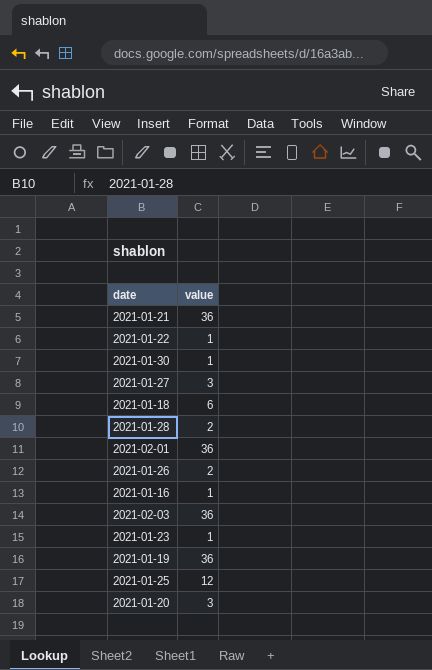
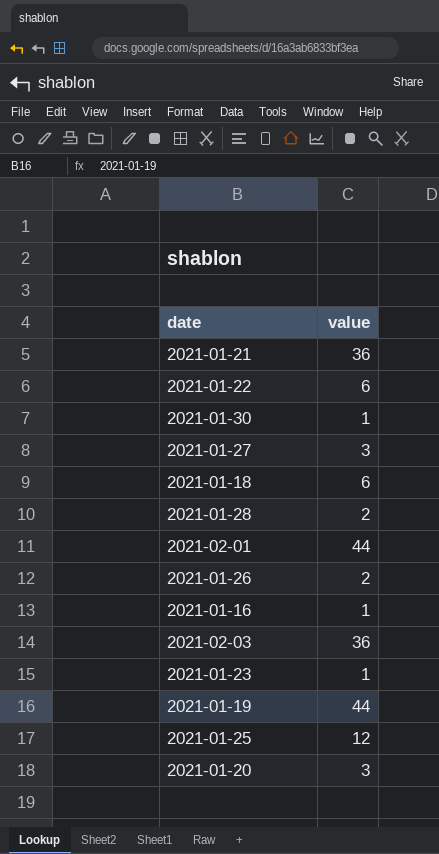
2021-01-22 | value: 1 -> 6
2021-02-01 | value: 36 -> 44
2021-01-19 | value: 36 -> 44

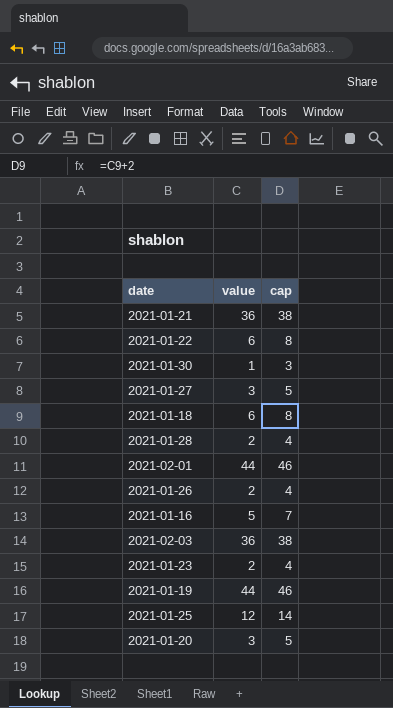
column cap | formula: none -> [value] + 2
2021-01-16 | value: 1 -> 5
2021-01-23 | value: 1 -> 2

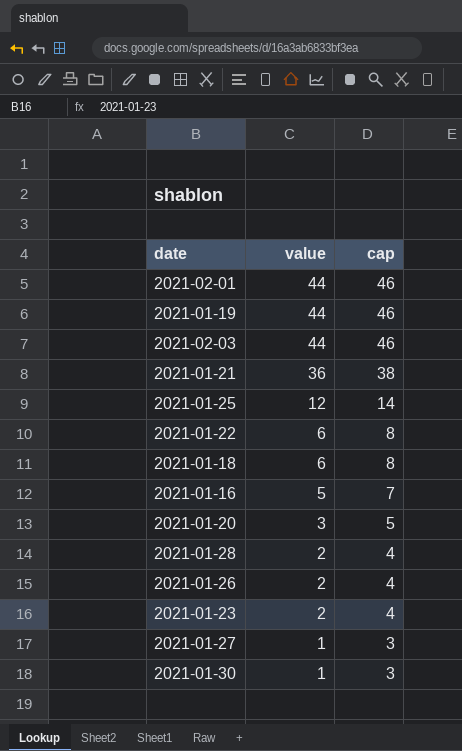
row order: none -> value descending
2021-02-03 | value: 36 -> 44
2021-02-03 | cap: 38 -> 46
2021-01-27 | value: 3 -> 1
2021-01-27 | cap: 5 -> 3

